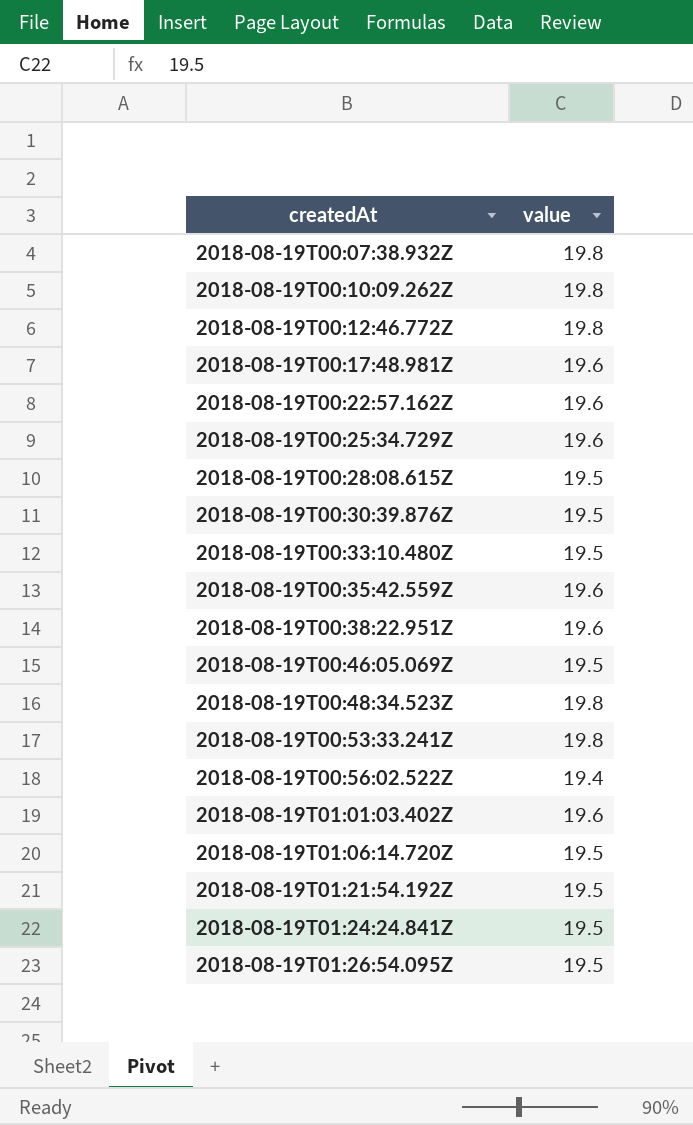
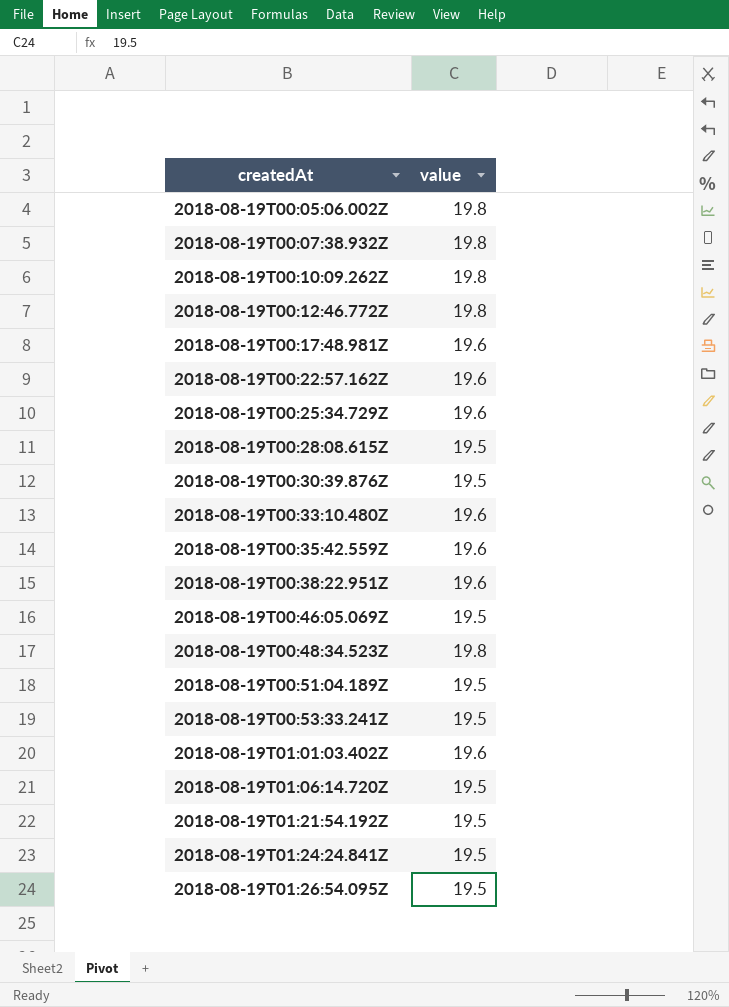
row 2018-08-19T00:56:02.522Z: 19.4 -> none
row 2018-08-19T00:05:06.002Z: none -> 19.8
2018-08-19T00:33:10.480Z | value: 19.5 -> 19.6
row 2018-08-19T00:51:04.189Z: none -> 19.5
2018-08-19T00:53:33.241Z | value: 19.8 -> 19.5

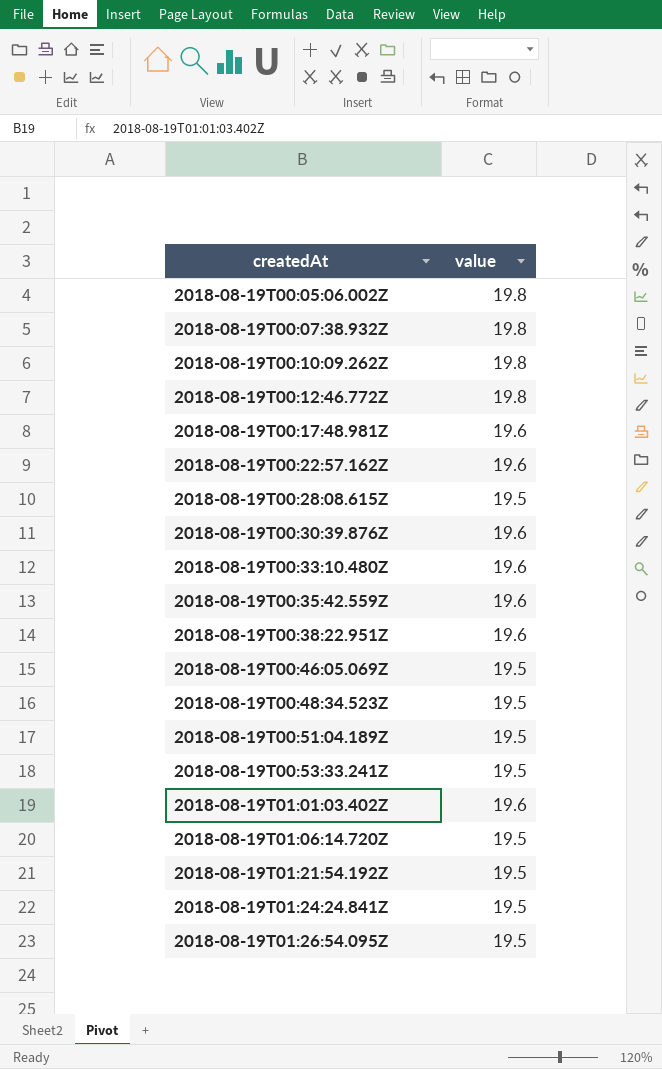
row 2018-08-19T00:25:34.729Z: 19.6 -> none
2018-08-19T00:30:39.876Z | value: 19.5 -> 19.6
2018-08-19T00:48:34.523Z | value: 19.8 -> 19.5

